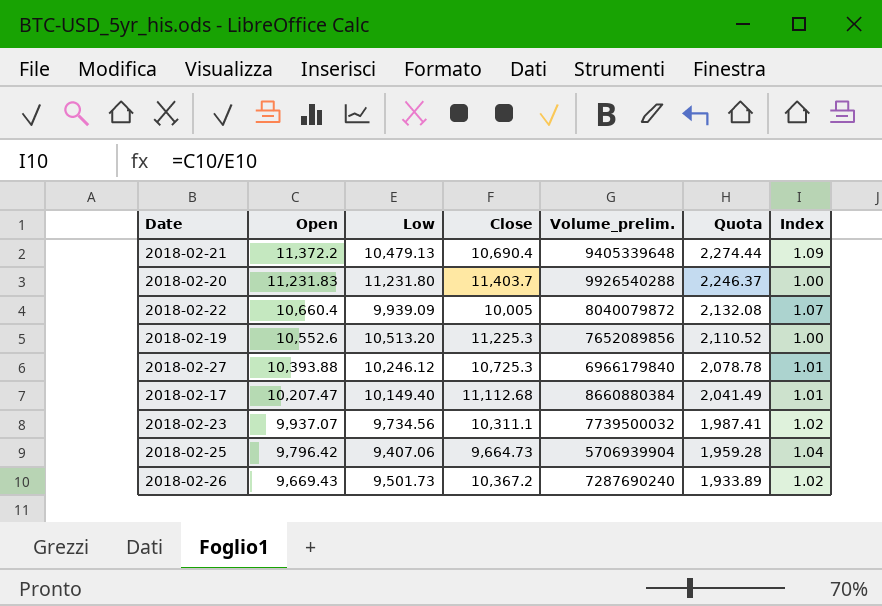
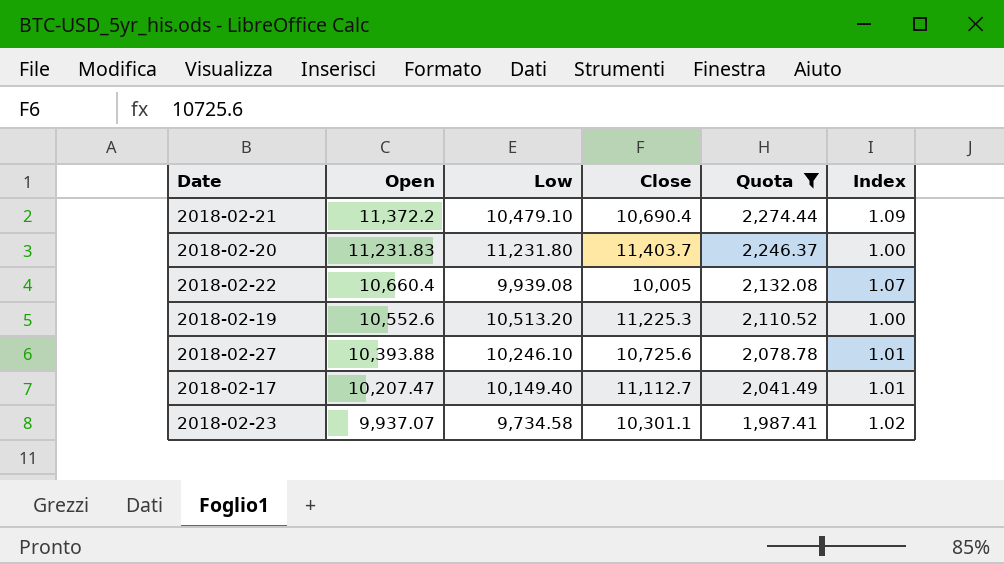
filter: none -> Quota >= 1,987.41
column Volume_prelim. | position: 5 -> none
2018-02-21 | Low: 10,479.13 -> 10,479.10
2018-02-22 | Low: 9,939.09 -> 9,939.08
2018-02-27 | Low: 10,246.12 -> 10,246.10
2018-02-27 | Close: 10,725.3 -> 10,725.6
2018-02-17 | Close: 11,112.68 -> 11,112.7
2018-02-23 | Low: 9,734.56 -> 9,734.58
2018-02-23 | Close: 10,311.1 -> 10,301.1

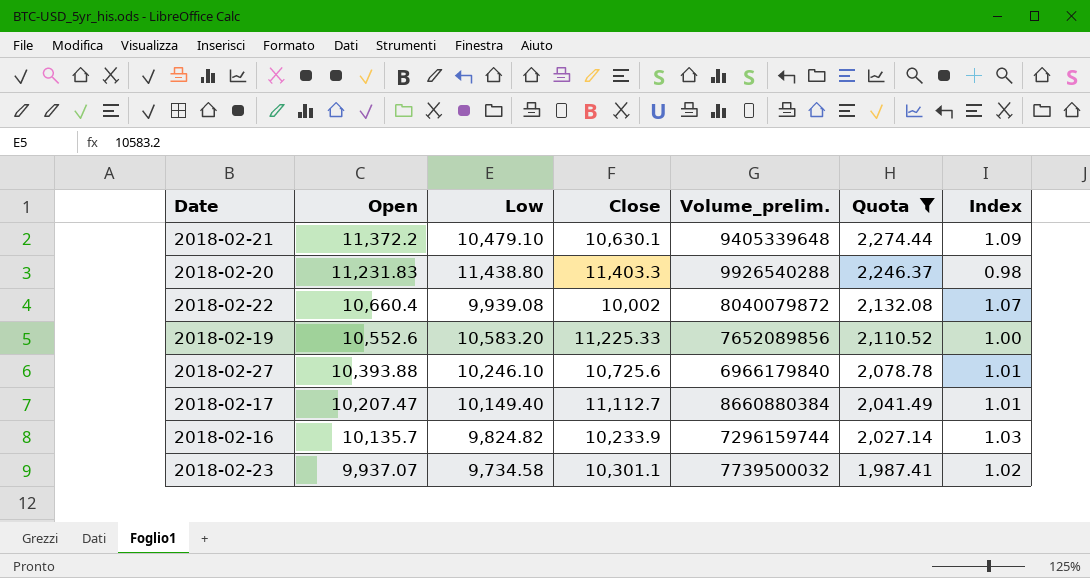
column Volume_prelim. | position: none -> 5
2018-02-21 | Close: 10,690.4 -> 10,630.1
2018-02-20 | Low: 11,231.80 -> 11,438.80
2018-02-20 | Close: 11,403.7 -> 11,403.3
2018-02-20 | Index: 1.00 -> 0.98
2018-02-22 | Close: 10,005 -> 10,002
2018-02-19 | Low: 10,513.20 -> 10,583.20
2018-02-19 | Close: 11,225.3 -> 11,225.33
row 2018-02-16: none -> 10,135.7 | 9,824.82 | 10,233.9 | 7296159744 | 2,027.14 | 1.03

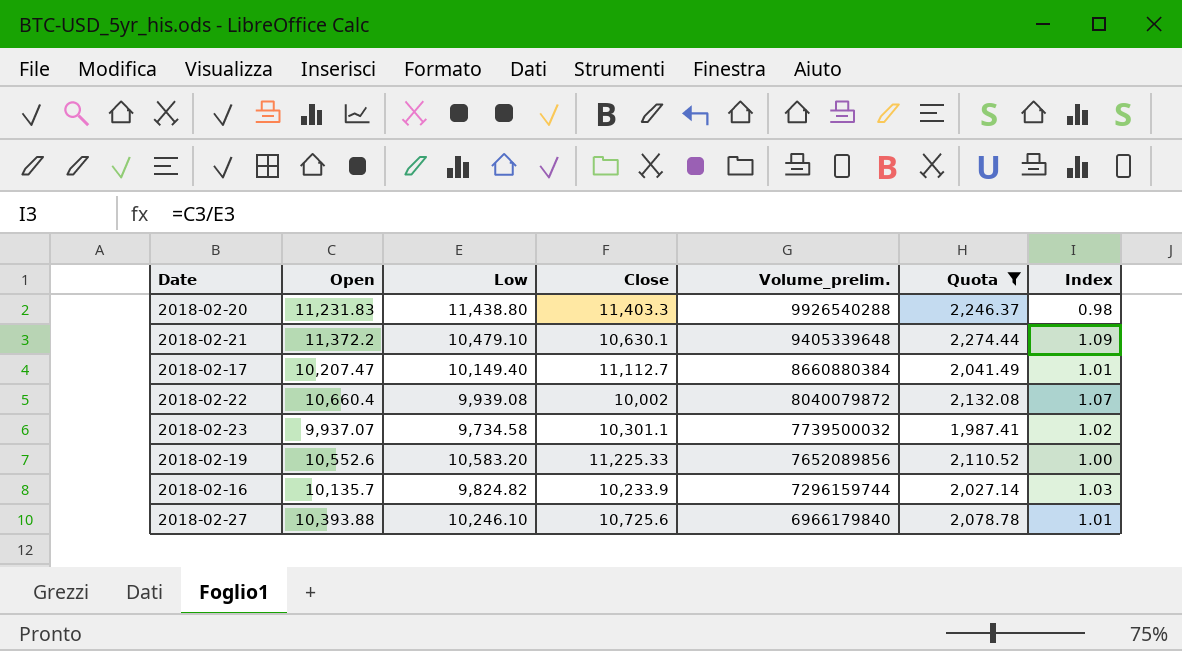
row order: Open descending -> Volume_prelim. descending

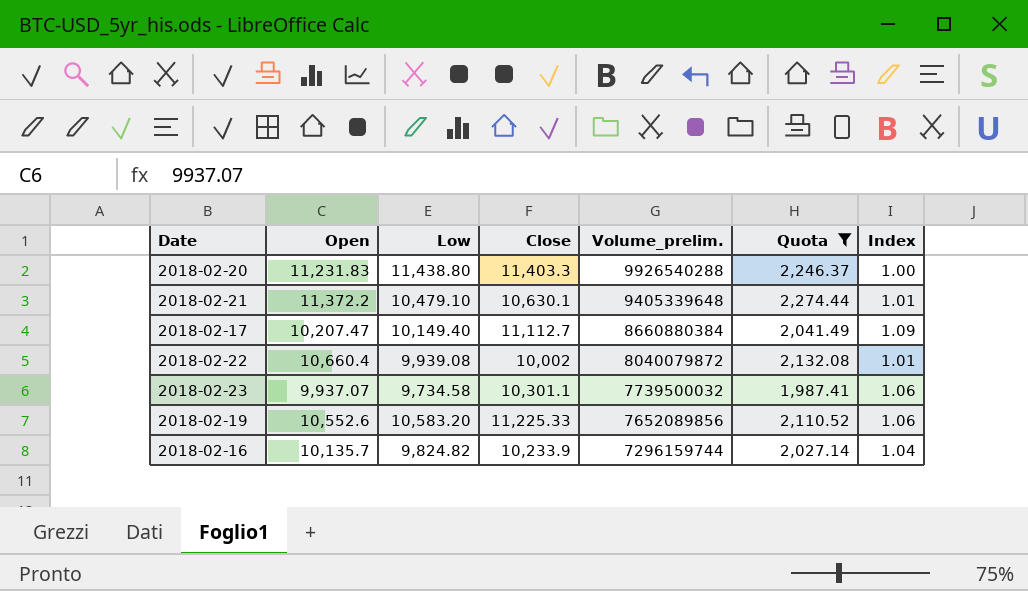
column Index | formula: [Open] / [Low] -> [Close] / [Low]
row 2018-02-27: 10,393.88 | 10,246.10 | 10,725.6 | 6966179840 | 2,078.78 | 1.01 -> none

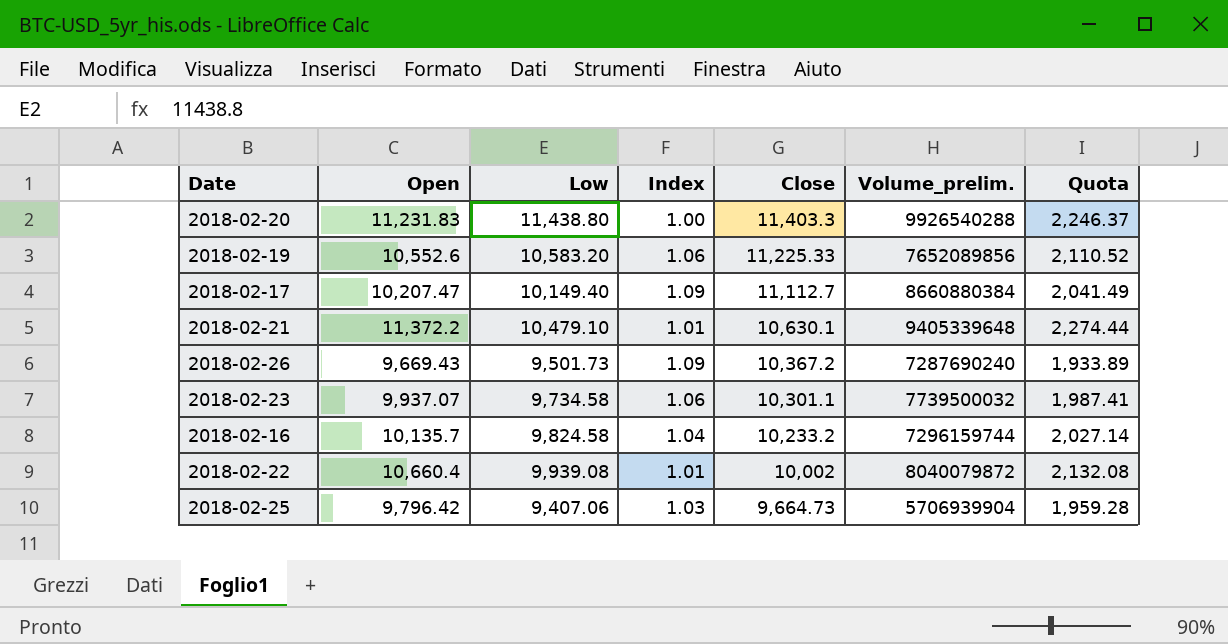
filter: Quota >= 1,987.41 -> none
row order: Volume_prelim. descending -> Close descending
column Index | position: 7 -> 4
2018-02-16 | Low: 9,824.82 -> 9,824.58
2018-02-16 | Close: 10,233.9 -> 10,233.2

